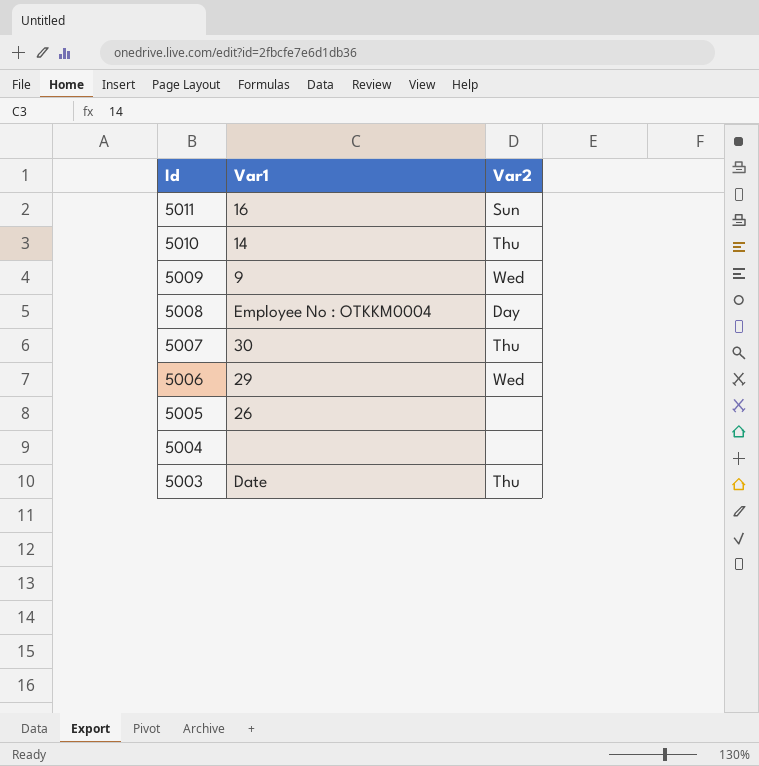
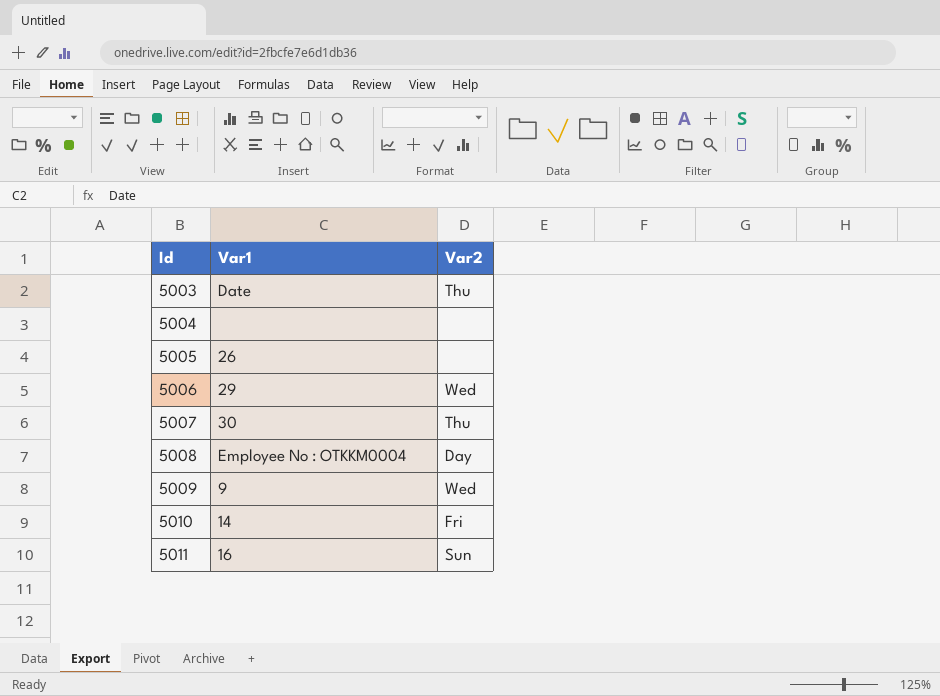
row order: Id descending -> Id ascending
5010 | Var2: Thu -> Fri

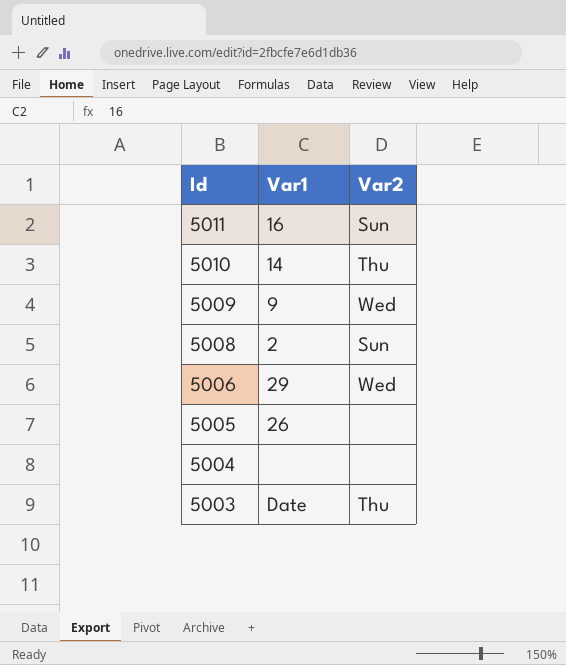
row order: Id ascending -> Id descending
row 5007: 30 | Thu -> none
5010 | Var2: Fri -> Thu
5008 | Var1: Employee No : OTKKM0004 -> 2
5008 | Var2: Day -> Sun

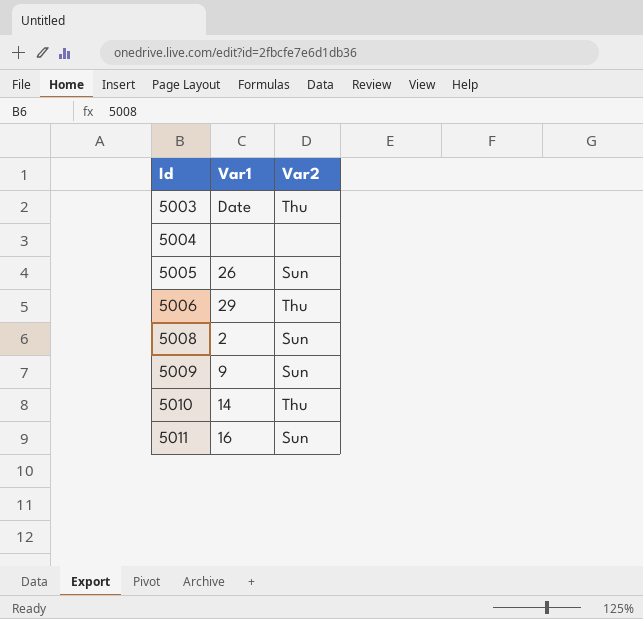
row order: Id descending -> Id ascending
5005 | Var2: none -> Sun
5006 | Var2: Wed -> Thu
5009 | Var2: Wed -> Sun

